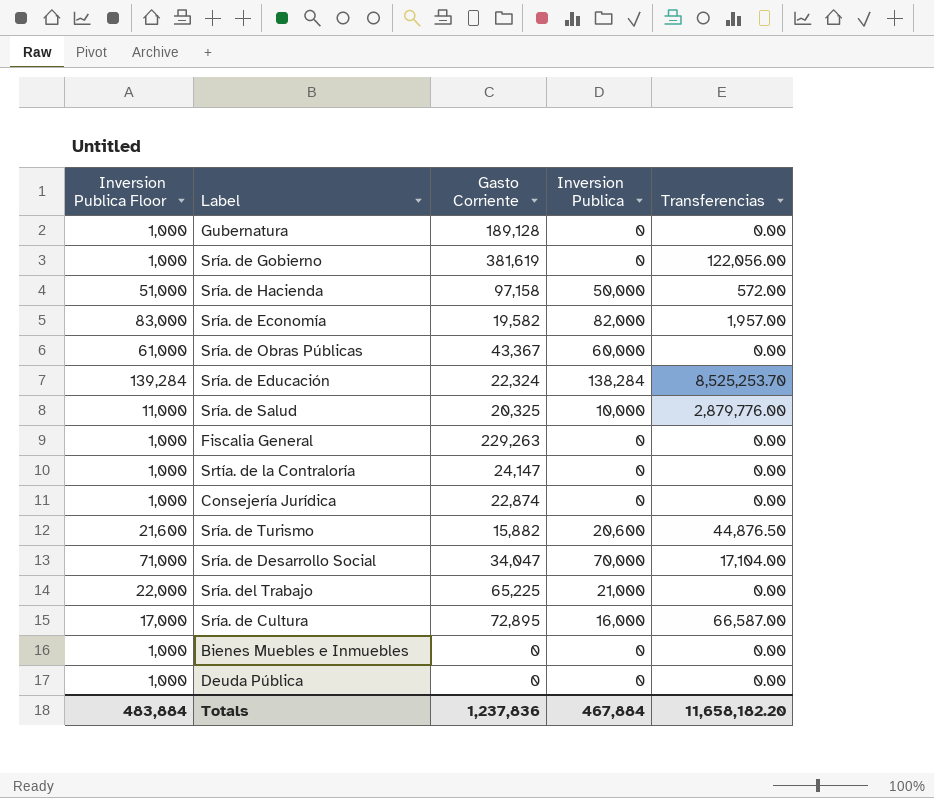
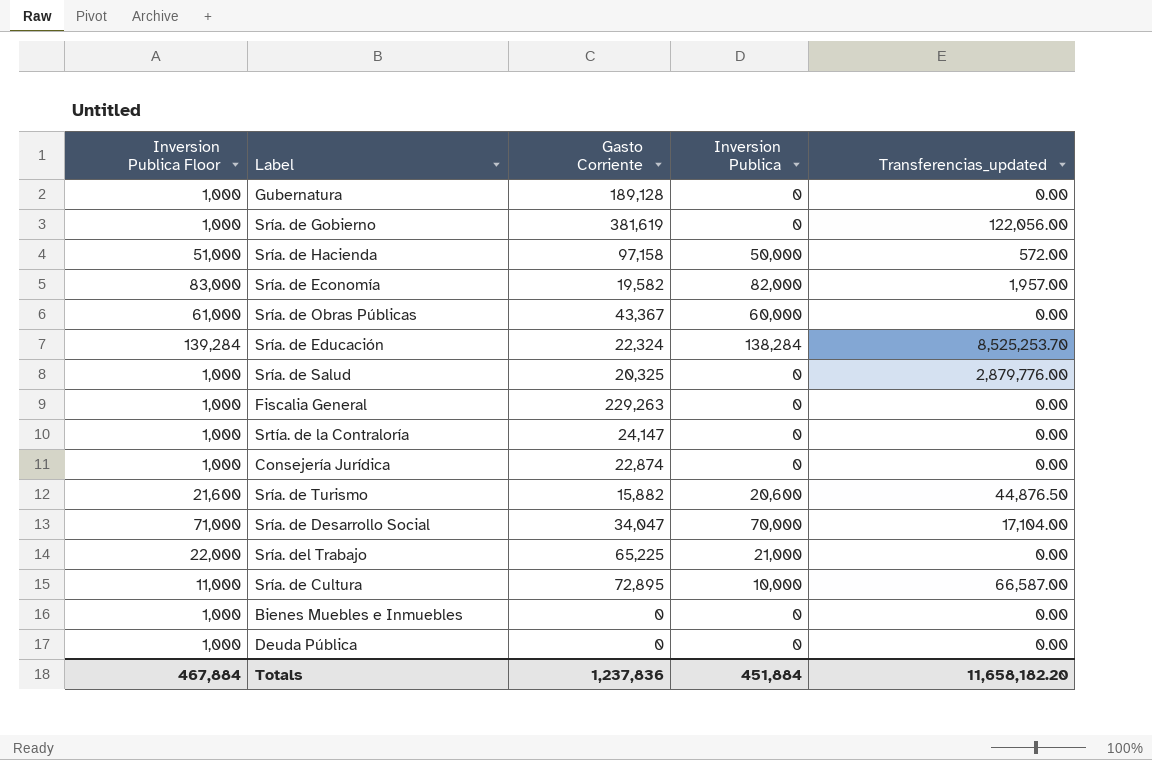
column name: Transferencias -> Transferencias_updated
Sría. de Salud | Inversion Publica Floor: 11,000 -> 1,000
Sría. de Salud | Inversion Publica: 10,000 -> 0
Sría. de Cultura | Inversion Publica Floor: 17,000 -> 11,000
Sría. de Cultura | Inversion Publica: 16,000 -> 10,000
Totals | Inversion Publica Floor: 483,884 -> 467,884
Totals | Inversion Publica: 467,884 -> 451,884

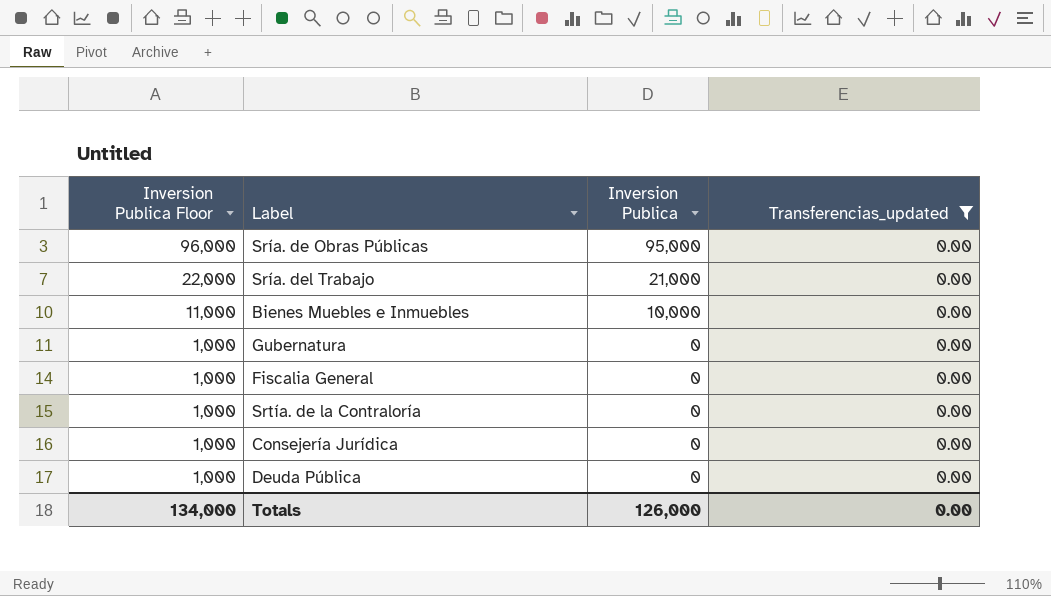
filter: none -> Transferencias_updated = 0.00
row order: none -> Inversion Publica Floor descending
column Gasto Corriente | position: 3 -> none
Sría. de Obras Públicas | Inversion Publica Floor: 61,000 -> 96,000
Sría. de Obras Públicas | Inversion Publica: 60,000 -> 95,000
Bienes Muebles e Inmuebles | Inversion Publica Floor: 1,000 -> 11,000
Bienes Muebles e Inmuebles | Inversion Publica: 0 -> 10,000
Totals | Inversion Publica Floor: 467,884 -> 134,000
Totals | Inversion Publica: 451,884 -> 126,000
Totals | Transferencias_updated: 11,658,182.20 -> 0.00

